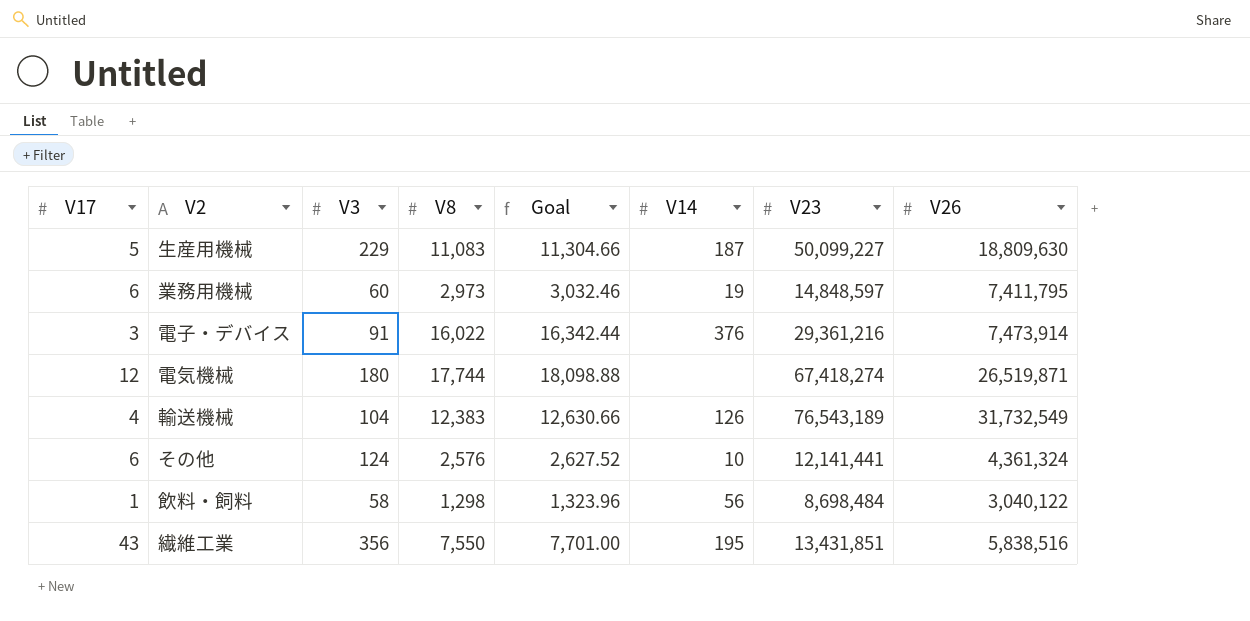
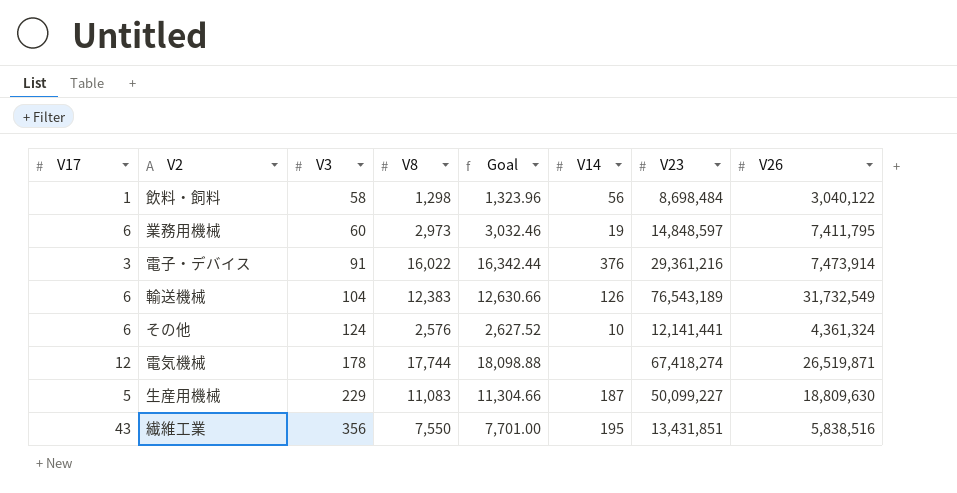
row order: none -> V3 ascending
輸送機械 | V17: 4 -> 6
電気機械 | V3: 180 -> 178

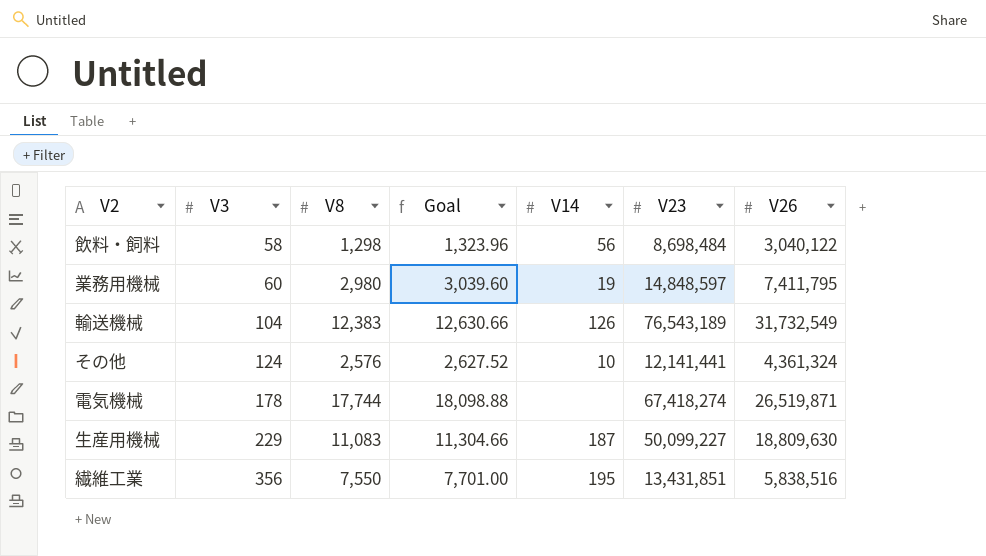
column V17 | position: 1 -> none
row 電子・デバイス: 3 | 91 | 16,022 | 16,342.44 | 376 | 29,361,216 | 7,473,914 -> none
業務用機械 | V8: 2,973 -> 2,980
業務用機械 | Goal: 3,032.46 -> 3,039.60

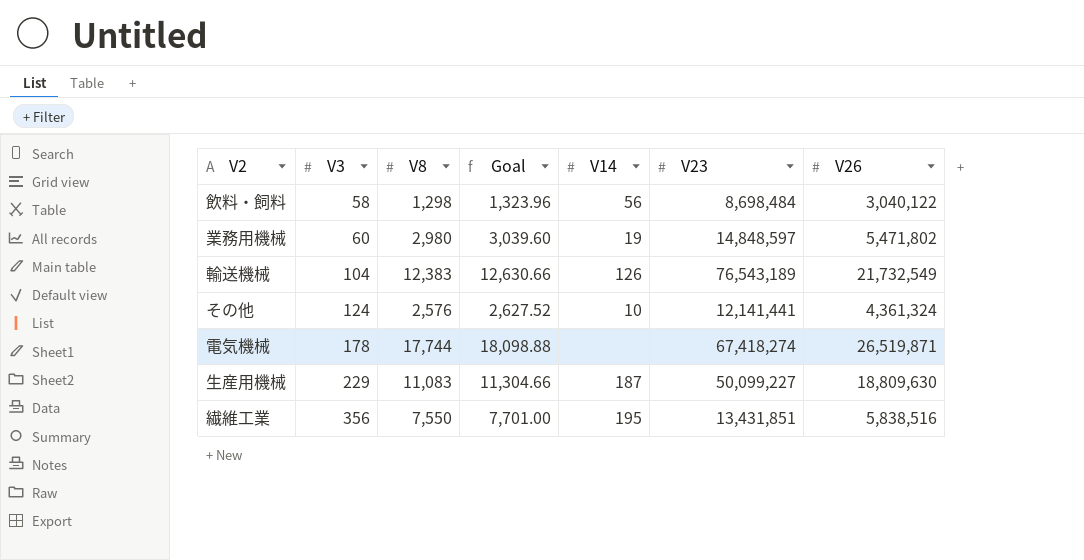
業務用機械 | V26: 7,411,795 -> 5,471,802
輸送機械 | V26: 31,732,549 -> 21,732,549

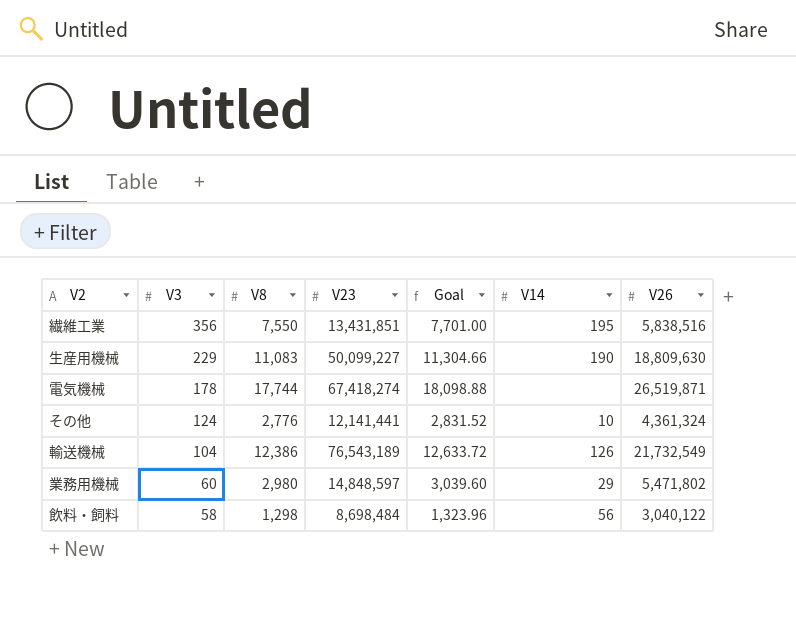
row order: V3 ascending -> V3 descending
column V23 | position: 6 -> 4
生産用機械 | V14: 187 -> 190
その他 | V8: 2,576 -> 2,776
その他 | Goal: 2,627.52 -> 2,831.52
輸送機械 | V8: 12,383 -> 12,386
輸送機械 | Goal: 12,630.66 -> 12,633.72
業務用機械 | V14: 19 -> 29

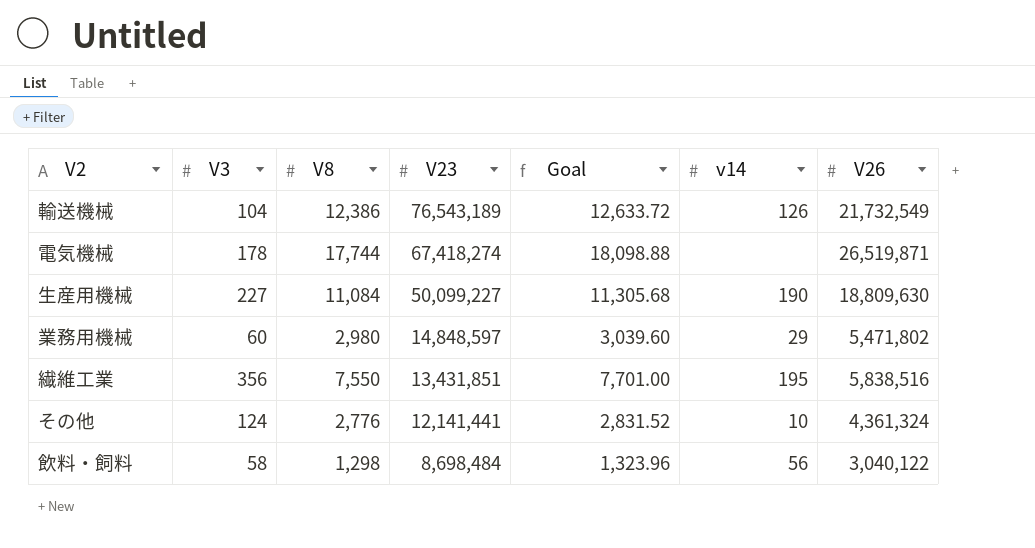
row order: V3 descending -> V23 descending
column name: V14 -> v14
生産用機械 | V3: 229 -> 227
生産用機械 | V8: 11,083 -> 11,084
生産用機械 | Goal: 11,304.66 -> 11,305.68

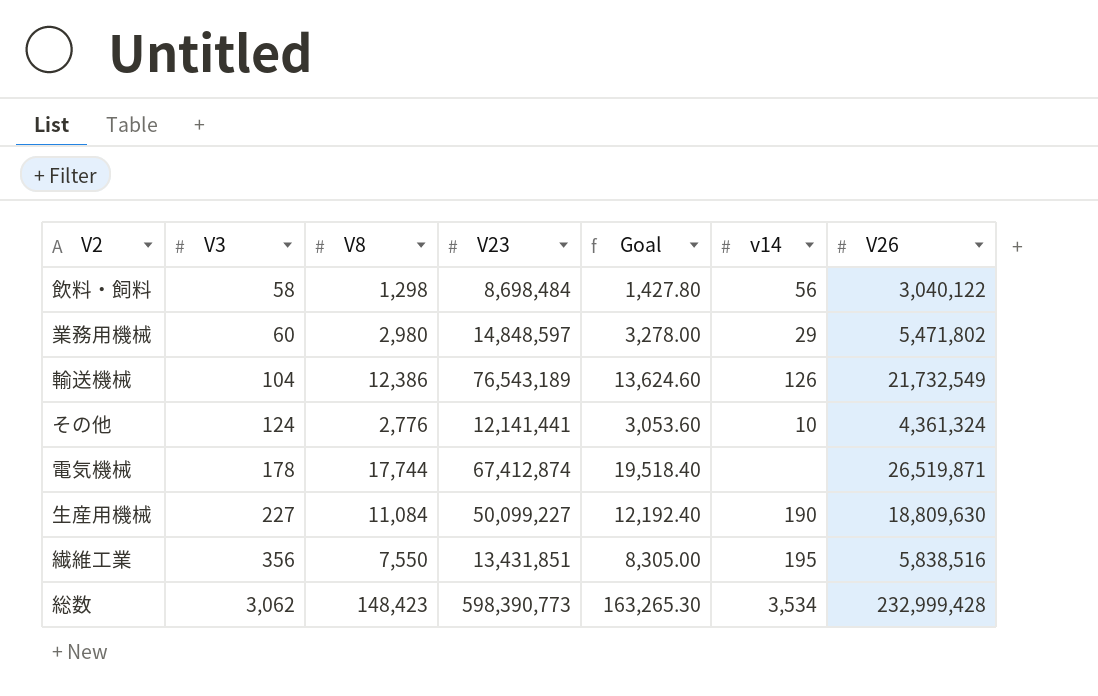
row order: V23 descending -> V3 ascending
column Goal | formula: [V8] * 1.02 -> [V8] * 1.1
電気機械 | V23: 67,418,274 -> 67,412,874
row 総数: none -> 3,062 | 148,423 | 598,390,773 | 163,265.30 | 3,534 | 232,999,428

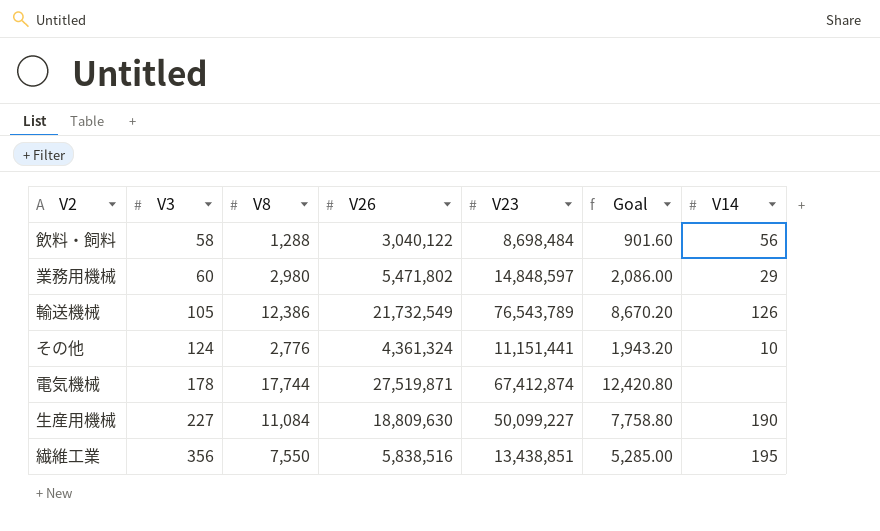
column V26 | position: 7 -> 4
column Goal | formula: [V8] * 1.1 -> [V8] * 0.7
column name: v14 -> V14
row 総数: 3,062 | 148,423 | 598,390,773 | 163,265.30 | 3,534 | 232,999,428 -> none
飲料・飼料 | V8: 1,298 -> 1,288
輸送機械 | V3: 104 -> 105
輸送機械 | V23: 76,543,189 -> 76,543,789
その他 | V23: 12,141,441 -> 11,151,441
電気機械 | V26: 26,519,871 -> 27,519,871
繊維工業 | V23: 13,431,851 -> 13,438,851

